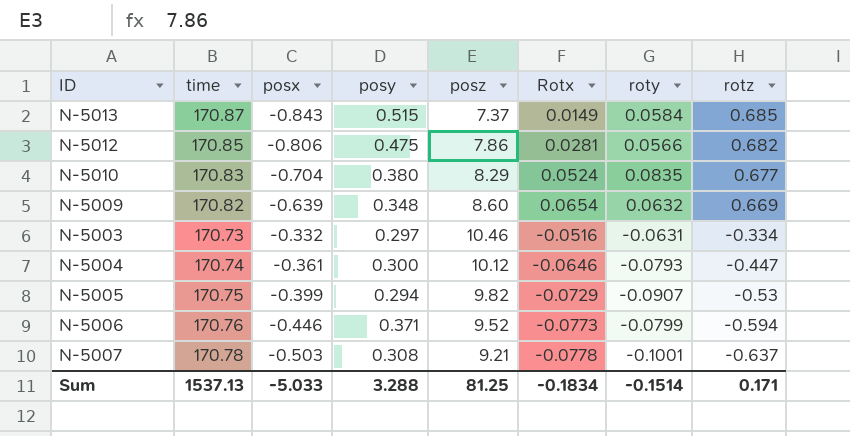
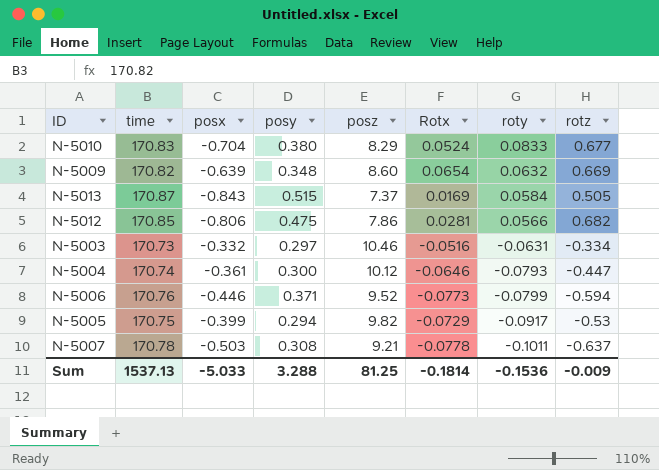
row order: rotz descending -> roty descending
N-5010 | roty: 0.0835 -> 0.0833
N-5013 | Rotx: 0.0149 -> 0.0169
N-5013 | rotz: 0.685 -> 0.505
N-5005 | roty: -0.0907 -> -0.0917
N-5007 | roty: -0.1001 -> -0.1011
Sum | Rotx: -0.1834 -> -0.1814
Sum | roty: -0.1514 -> -0.1536
Sum | rotz: 0.171 -> -0.009

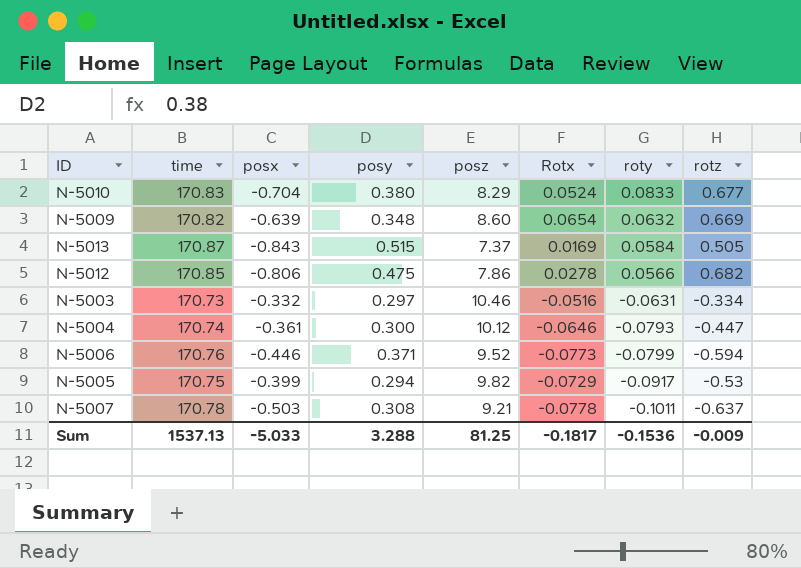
N-5012 | Rotx: 0.0281 -> 0.0278
Sum | Rotx: -0.1814 -> -0.1817

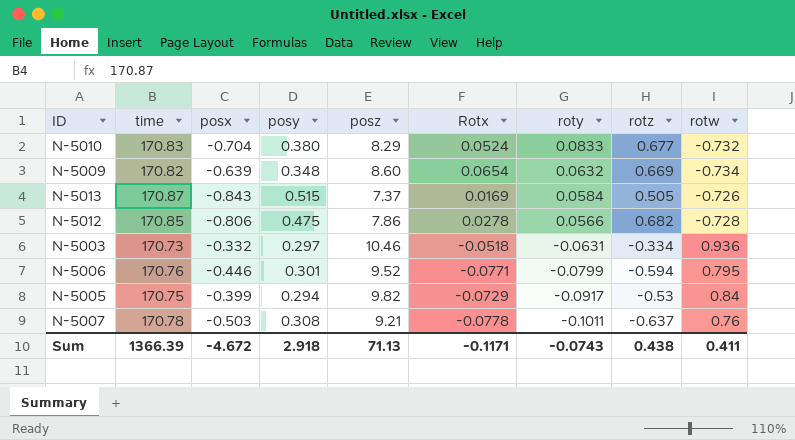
column rotw | position: none -> 9
row N-5004: 170.74 | -0.361 | 0.300 | 10.12 | -0.0646 | -0.0793 | -0.447 -> none
N-5003 | Rotx: -0.0516 -> -0.0518
N-5006 | posy: 0.371 -> 0.301
N-5006 | Rotx: -0.0773 -> -0.0771
Sum | time: 1537.13 -> 1366.39
Sum | posx: -5.033 -> -4.672
Sum | posy: 3.288 -> 2.918
Sum | posz: 81.25 -> 71.13
Sum | Rotx: -0.1817 -> -0.1171
Sum | roty: -0.1536 -> -0.0743
Sum | rotz: -0.009 -> 0.438

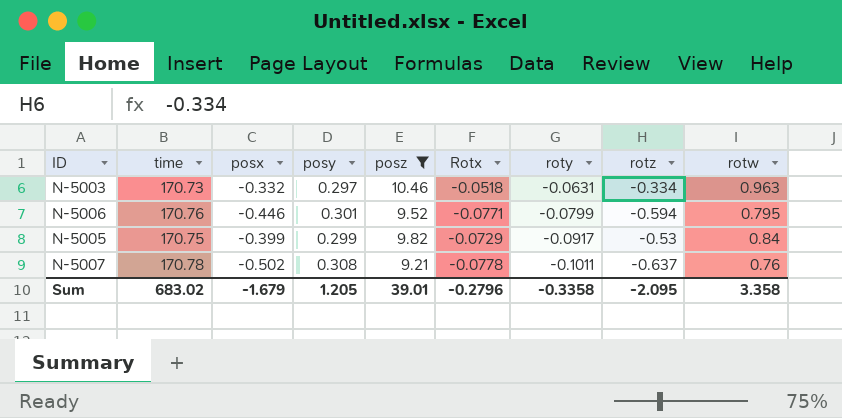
filter: none -> posz >= 9.21
N-5003 | rotw: 0.936 -> 0.963
N-5005 | posy: 0.294 -> 0.299
N-5007 | posx: -0.503 -> -0.502
Sum | time: 1366.39 -> 683.02
Sum | posx: -4.672 -> -1.679
Sum | posy: 2.918 -> 1.205
Sum | posz: 71.13 -> 39.01
Sum | Rotx: -0.1171 -> -0.2796
Sum | roty: -0.0743 -> -0.3358
Sum | rotz: 0.438 -> -2.095
Sum | rotw: 0.411 -> 3.358

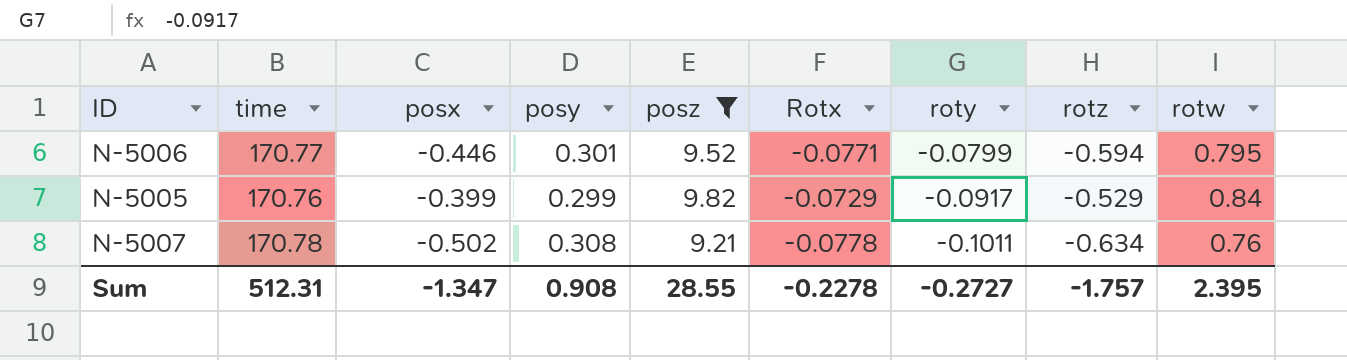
row N-5003: 170.73 | -0.332 | 0.297 | 10.46 | -0.0518 | -0.0631 | -0.334 | 0.963 -> none
N-5006 | time: 170.76 -> 170.77
N-5005 | time: 170.75 -> 170.76
N-5005 | rotz: -0.53 -> -0.529
N-5007 | rotz: -0.637 -> -0.634
Sum | time: 683.02 -> 512.31
Sum | posx: -1.679 -> -1.347
Sum | posy: 1.205 -> 0.908
Sum | posz: 39.01 -> 28.55
Sum | Rotx: -0.2796 -> -0.2278
Sum | roty: -0.3358 -> -0.2727
Sum | rotz: -2.095 -> -1.757
Sum | rotw: 3.358 -> 2.395

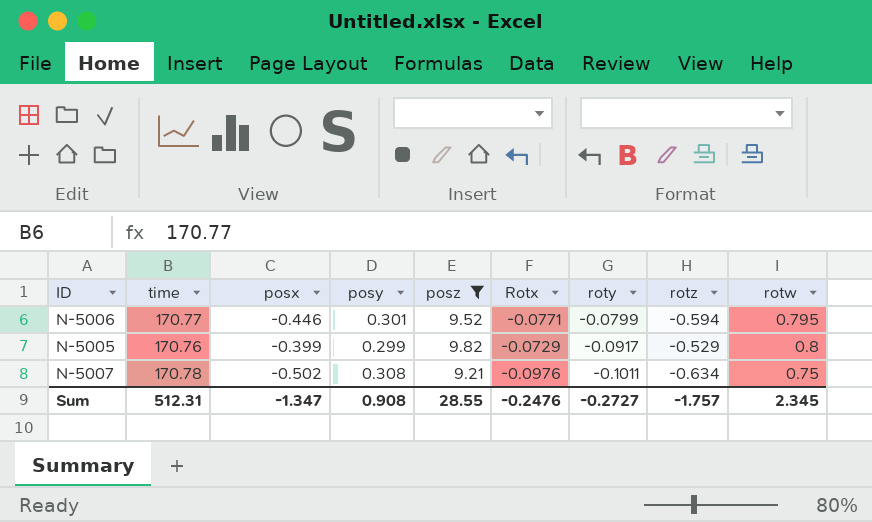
N-5005 | rotw: 0.84 -> 0.8
N-5007 | Rotx: -0.0778 -> -0.0976
N-5007 | rotw: 0.76 -> 0.75
Sum | Rotx: -0.2278 -> -0.2476
Sum | rotw: 2.395 -> 2.345

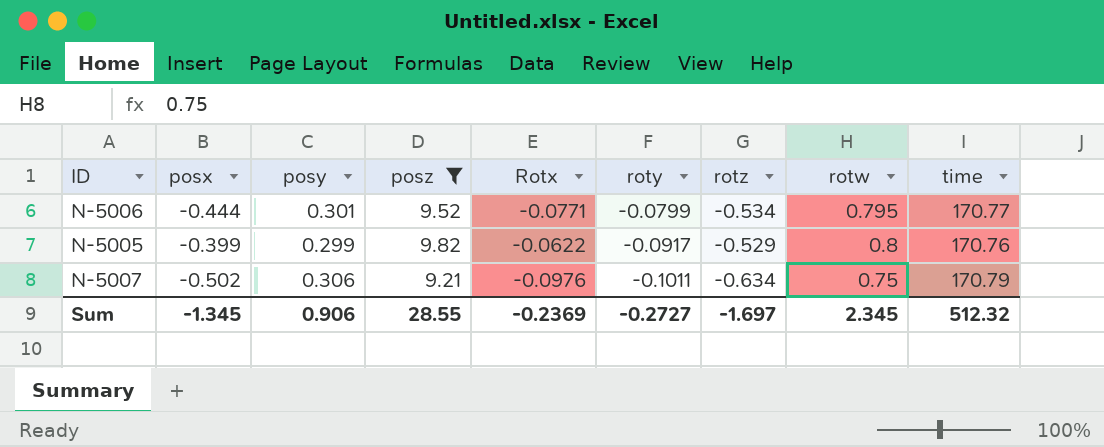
column time | position: 2 -> 9
N-5006 | posx: -0.446 -> -0.444
N-5006 | rotz: -0.594 -> -0.534
N-5005 | Rotx: -0.0729 -> -0.0622
N-5007 | posy: 0.308 -> 0.306
N-5007 | time: 170.78 -> 170.79
Sum | posx: -1.347 -> -1.345
Sum | posy: 0.908 -> 0.906
Sum | Rotx: -0.2476 -> -0.2369
Sum | rotz: -1.757 -> -1.697
Sum | time: 512.31 -> 512.32

